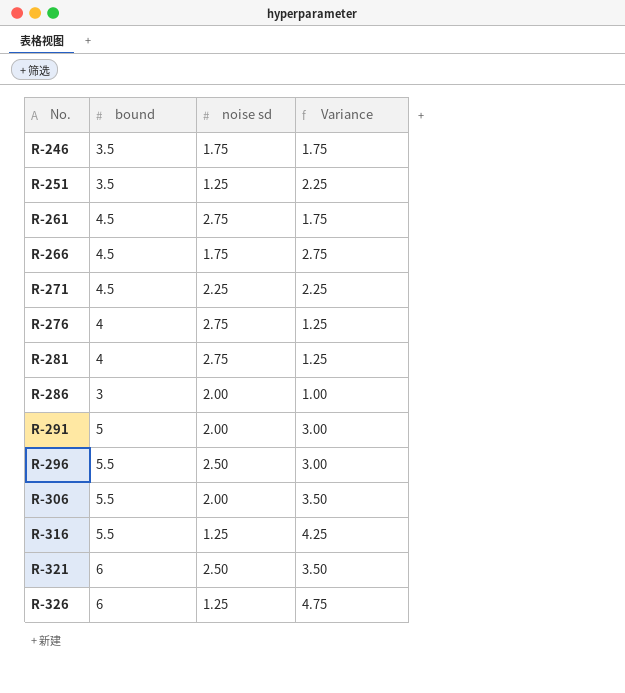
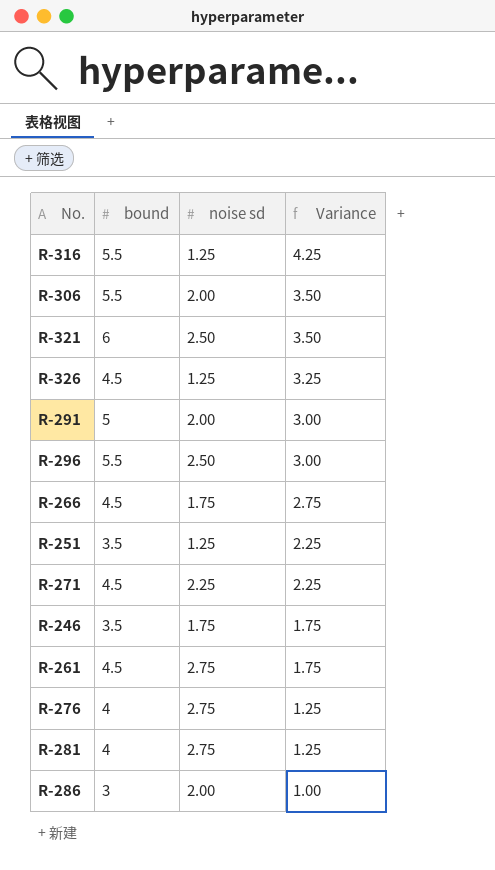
row order: No. ascending -> Variance descending
R-326 | bound: 6 -> 4.5
R-326 | Variance: 4.75 -> 3.25

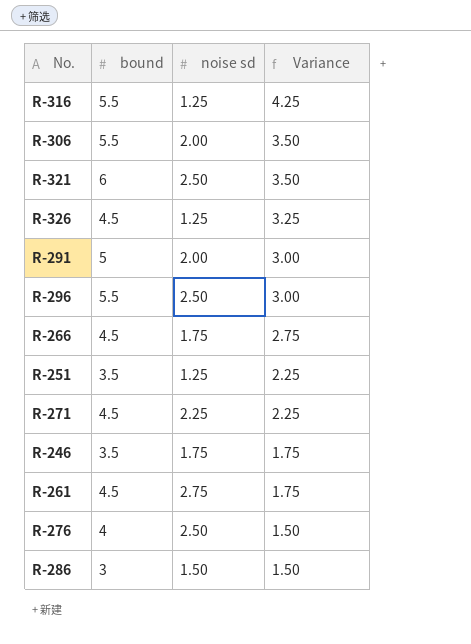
row R-281: 4 | 2.75 | 1.25 -> none
R-276 | noise sd: 2.75 -> 2.50
R-276 | Variance: 1.25 -> 1.50
R-286 | noise sd: 2.00 -> 1.50
R-286 | Variance: 1.00 -> 1.50

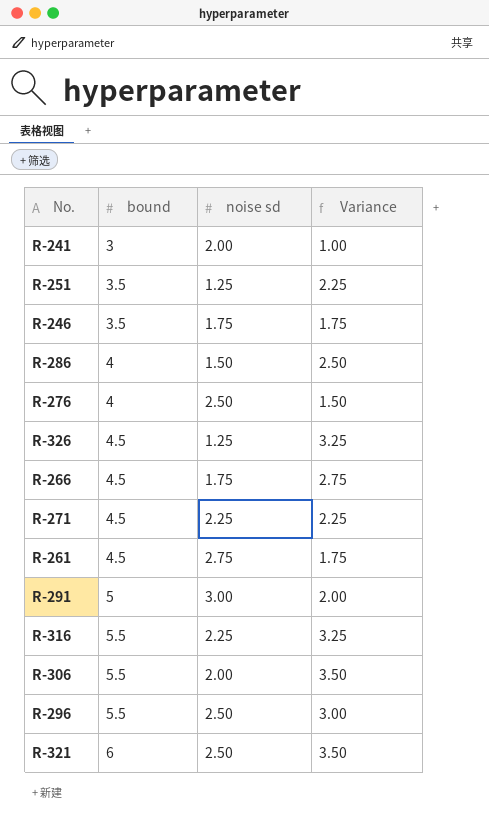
row order: Variance descending -> bound ascending
row R-241: none -> 3 | 2.00 | 1.00
R-286 | bound: 3 -> 4
R-286 | Variance: 1.50 -> 2.50
R-291 | noise sd: 2.00 -> 3.00
R-291 | Variance: 3.00 -> 2.00
R-316 | noise sd: 1.25 -> 2.25
R-316 | Variance: 4.25 -> 3.25

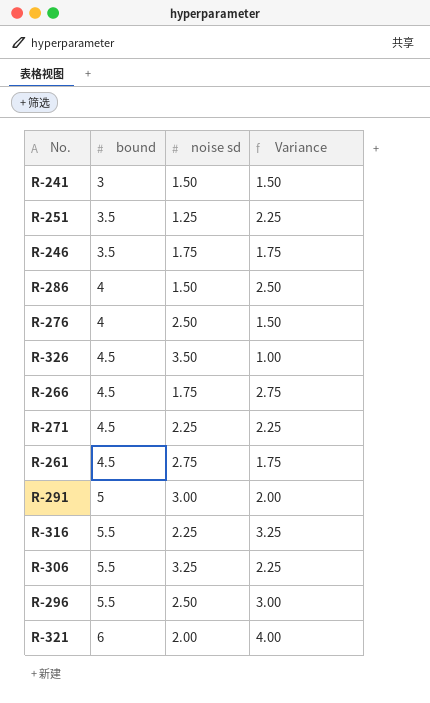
R-241 | noise sd: 2.00 -> 1.50
R-241 | Variance: 1.00 -> 1.50
R-326 | noise sd: 1.25 -> 3.50
R-326 | Variance: 3.25 -> 1.00
R-306 | noise sd: 2.00 -> 3.25
R-306 | Variance: 3.50 -> 2.25
R-321 | noise sd: 2.50 -> 2.00
R-321 | Variance: 3.50 -> 4.00

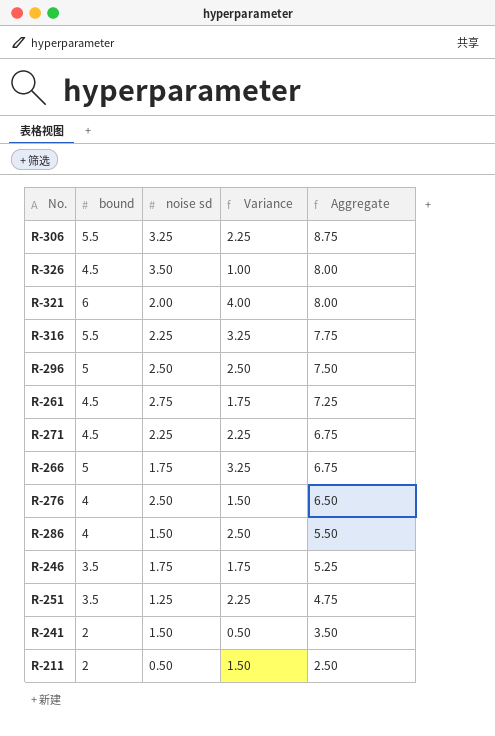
row order: bound ascending -> Aggregate descending
column Aggregate | formula: none -> [bound] + [noise sd]
row R-291: 5 | 3.00 | 2.00 -> none
R-296 | bound: 5.5 -> 5
R-296 | Variance: 3.00 -> 2.50
R-266 | bound: 4.5 -> 5
R-266 | Variance: 2.75 -> 3.25
R-241 | bound: 3 -> 2
R-241 | Variance: 1.50 -> 0.50
row R-211: none -> 2 | 0.50 | 1.50 | 2.50

